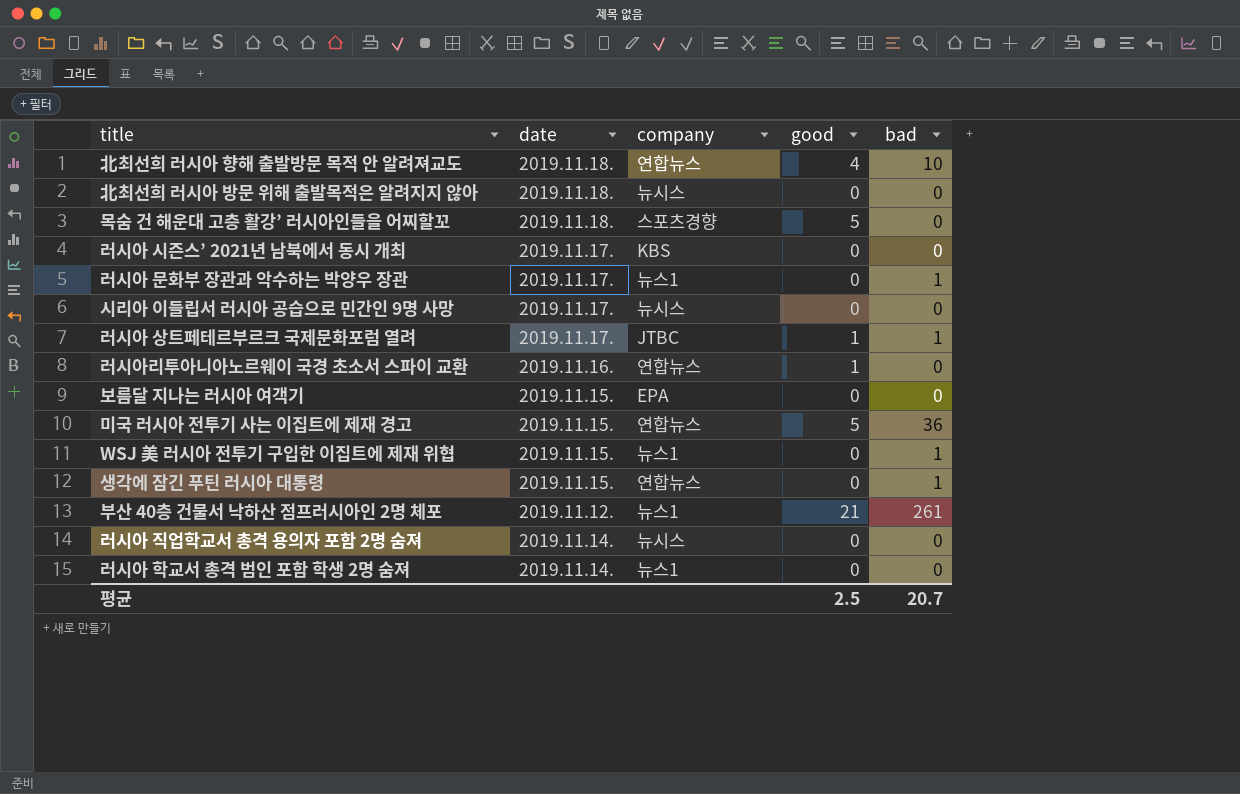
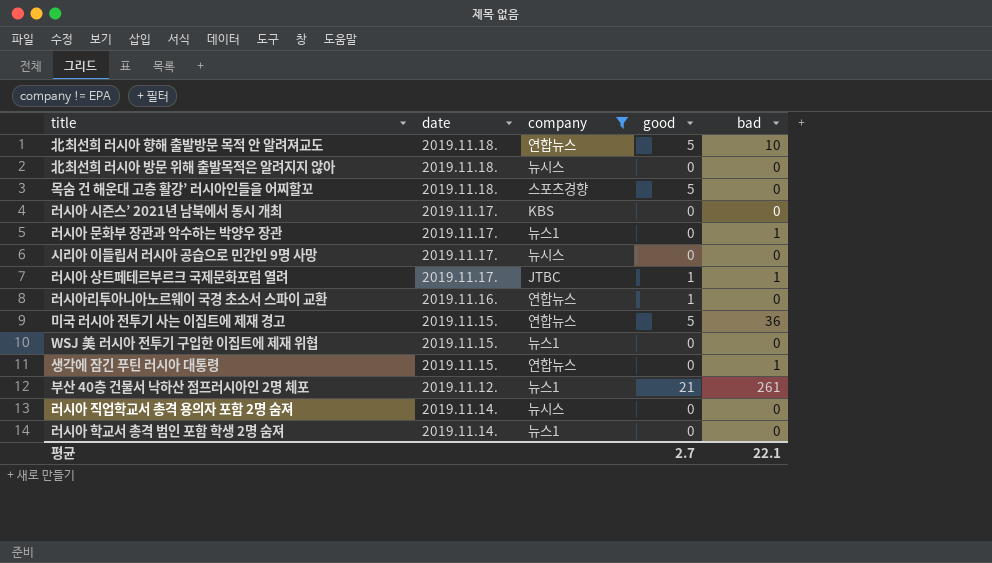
filter: none -> company != EPA
北최선희 러시아 향해 출발방문 목적 안 알려져교도 | good: 4 -> 5
WSJ 美 러시아 전투기 구입한 이집트에 제재 위협 | bad: 1 -> 0
평균 | good: 2.5 -> 2.7
평균 | bad: 20.7 -> 22.1

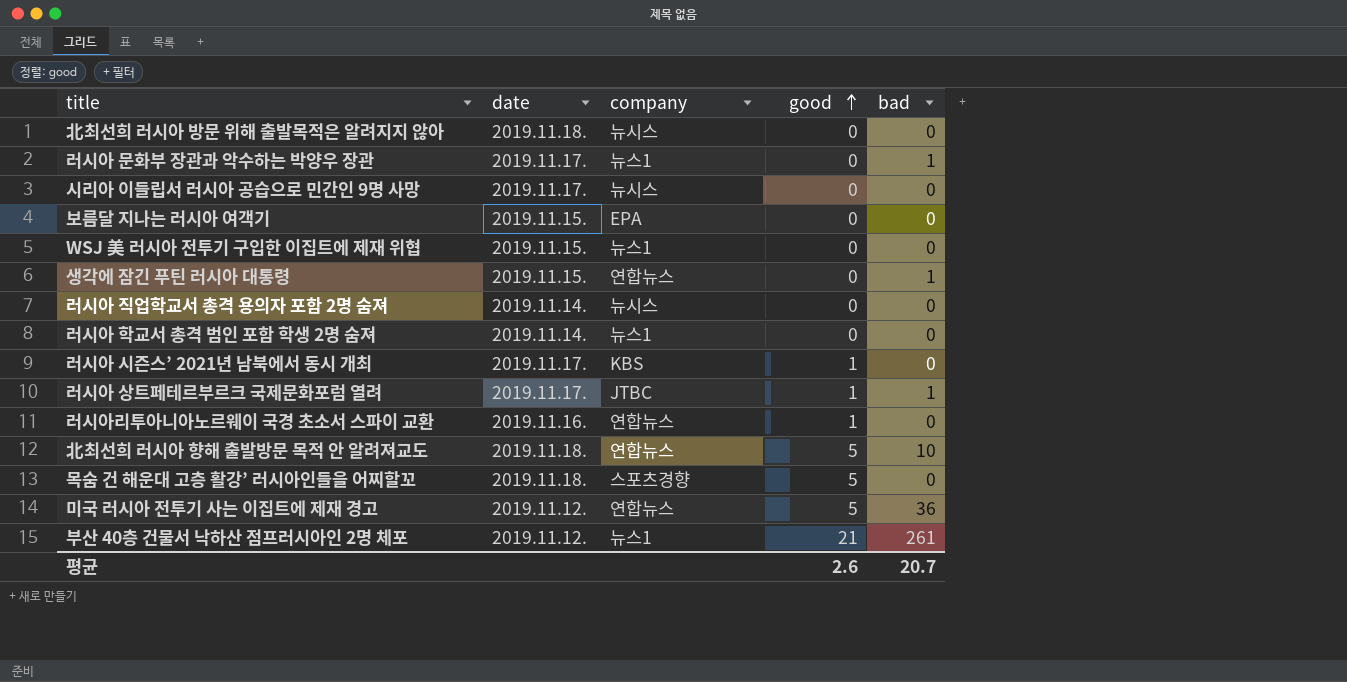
filter: company != EPA -> none
row order: none -> good ascending
러시아 시즌스’ 2021년 남북에서 동시 개최 | good: 0 -> 1
미국 러시아 전투기 사는 이집트에 제재 경고 | date: 2019.11.15. -> 2019.11.12.
평균 | good: 2.7 -> 2.6
평균 | bad: 22.1 -> 20.7

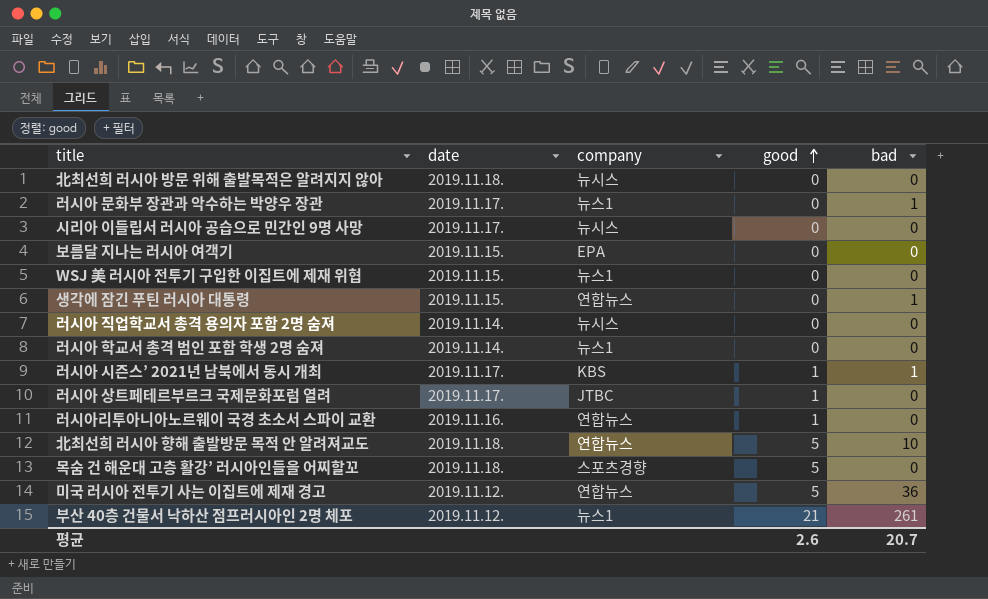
러시아 시즌스’ 2021년 남북에서 동시 개최 | bad: 0 -> 1
러시아 상트페테르부르크 국제문화포럼 열려 | bad: 1 -> 0

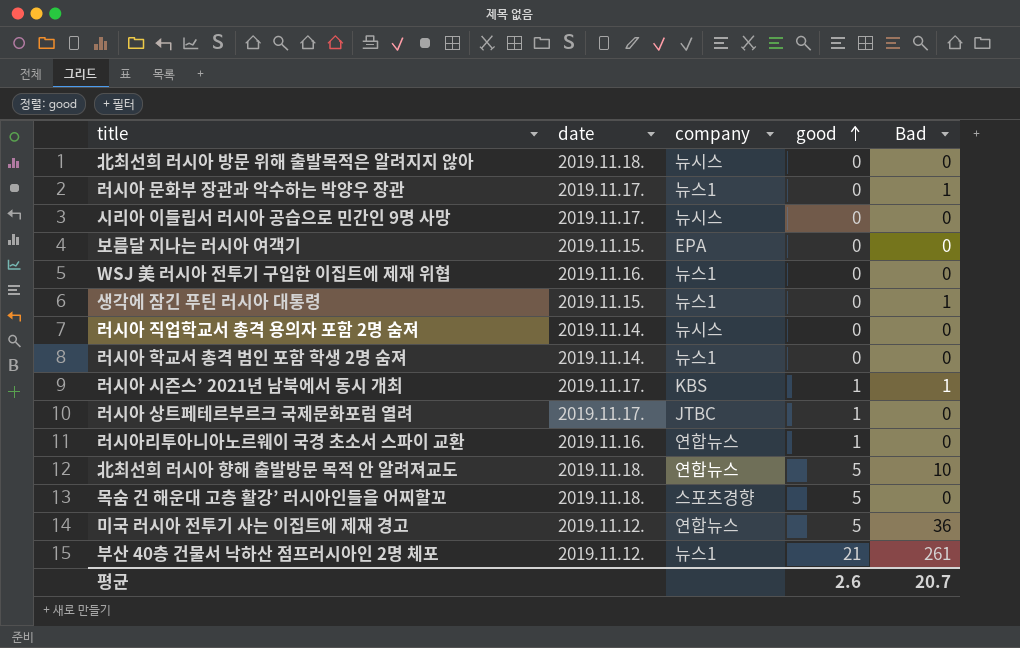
column name: bad -> Bad
WSJ 美 러시아 전투기 구입한 이집트에 제재 위협 | date: 2019.11.15. -> 2019.11.16.
생각에 잠긴 푸틴 러시아 대통령 | company: 연합뉴스 -> 뉴스1

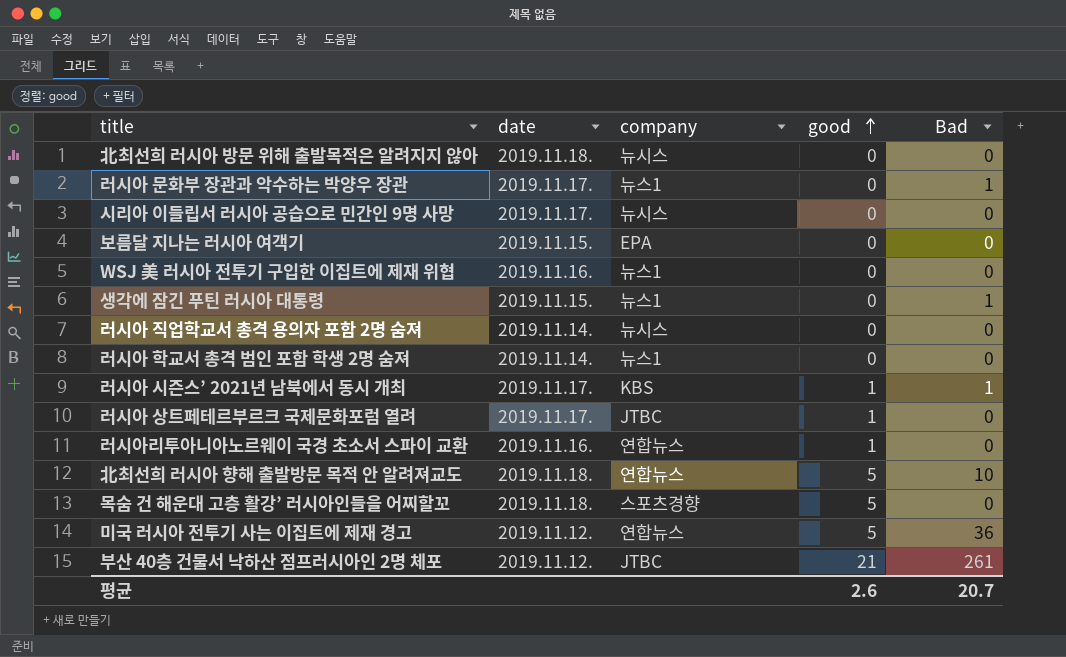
부산 40층 건물서 낙하산 점프러시아인 2명 체포 | company: 뉴스1 -> JTBC

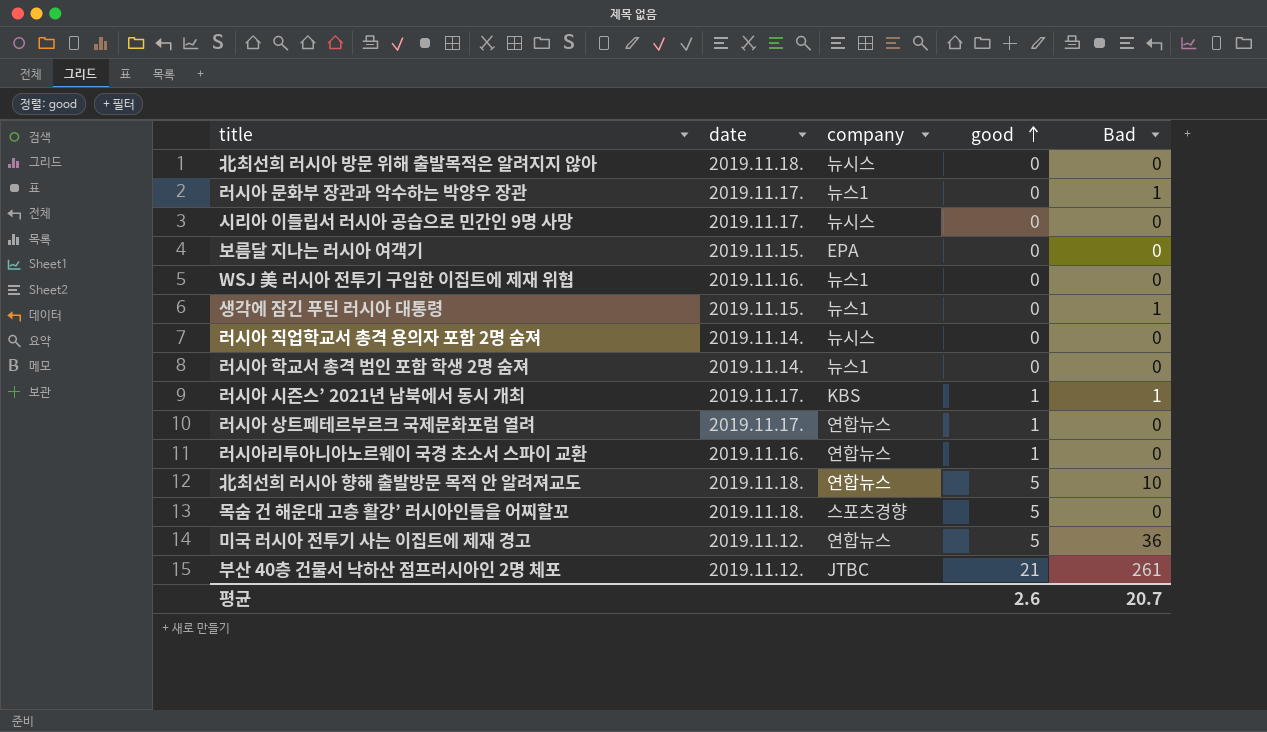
러시아 상트페테르부르크 국제문화포럼 열려 | company: JTBC -> 연합뉴스

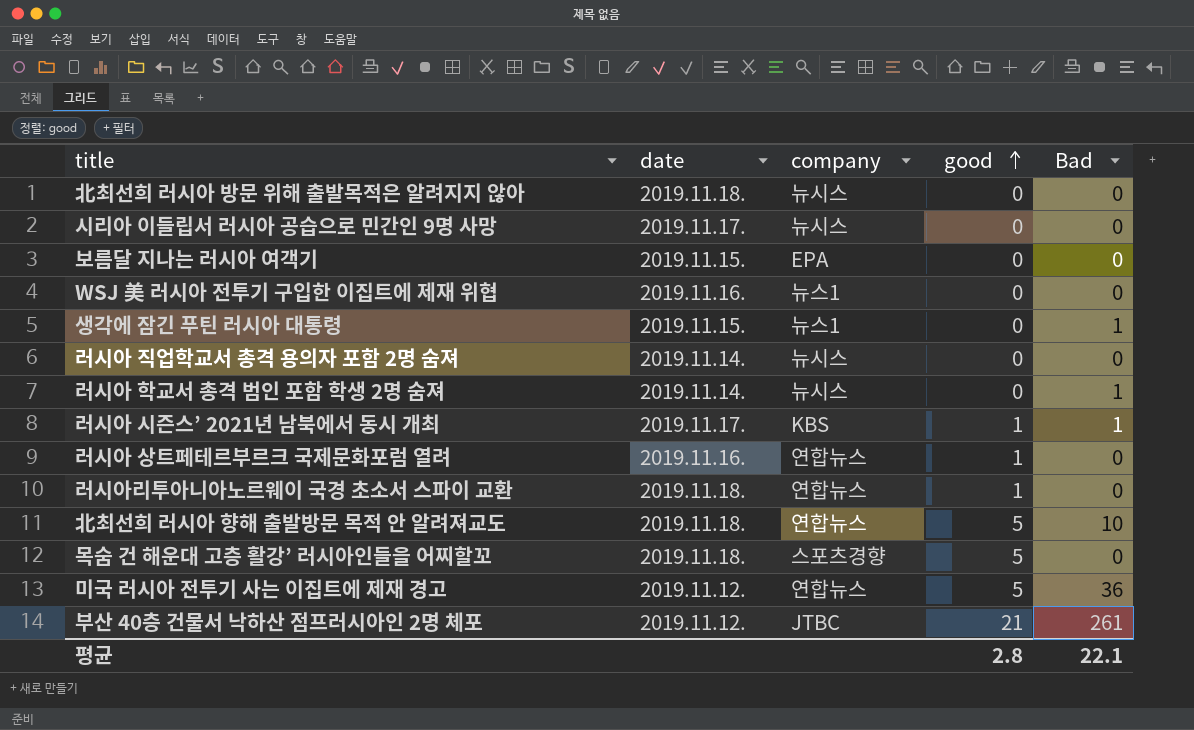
row 러시아 문화부 장관과 악수하는 박양우 장관: 2019.11.17. | 뉴스1 | 0 | 1 -> none
러시아 학교서 총격 범인 포함 학생 2명 숨져 | company: 뉴스1 -> 뉴시스
러시아 학교서 총격 범인 포함 학생 2명 숨져 | Bad: 0 -> 1
러시아 상트페테르부르크 국제문화포럼 열려 | date: 2019.11.17. -> 2019.11.16.
러시아리투아니아노르웨이 국경 초소서 스파이 교환 | date: 2019.11.16. -> 2019.11.18.
평균 | good: 2.6 -> 2.8
평균 | Bad: 20.7 -> 22.1

